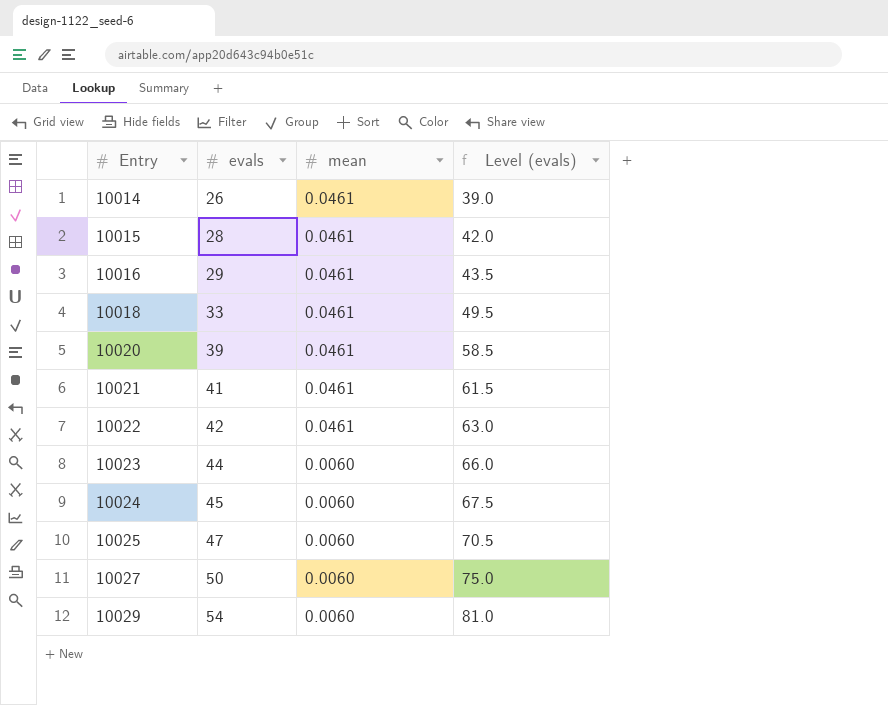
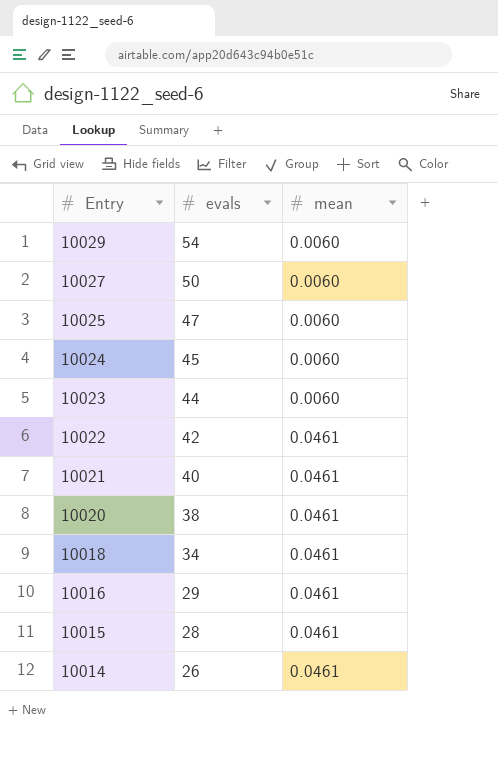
row order: Entry ascending -> Entry descending
column Level (evals) | formula: [evals] * 1.5 -> none
10021 | evals: 41 -> 40
10020 | evals: 39 -> 38
10018 | evals: 33 -> 34

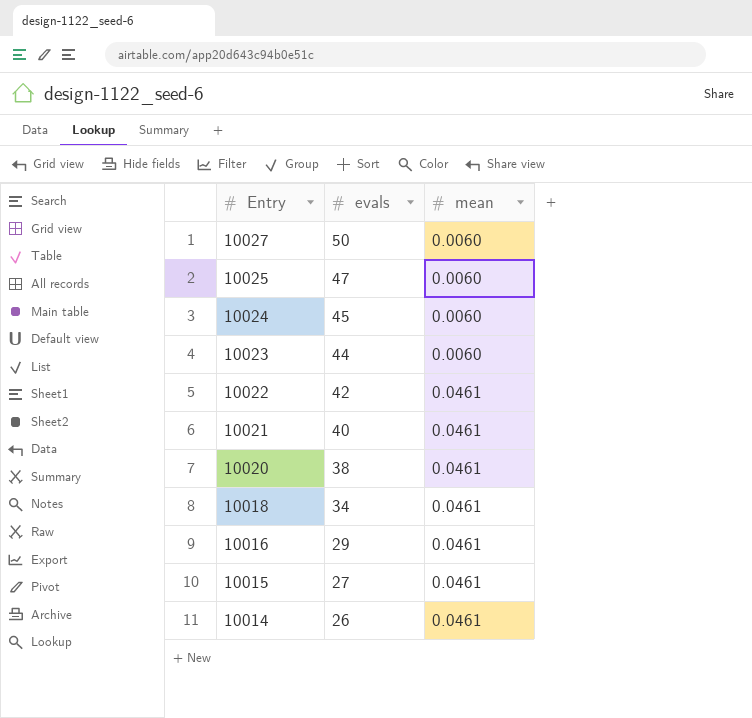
row 10029: 54 | 0.0060 -> none
10015 | evals: 28 -> 27

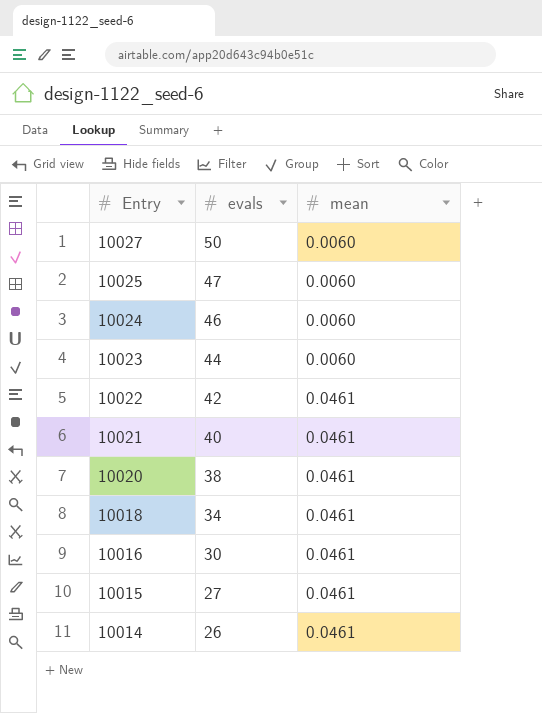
10024 | evals: 45 -> 46
10016 | evals: 29 -> 30

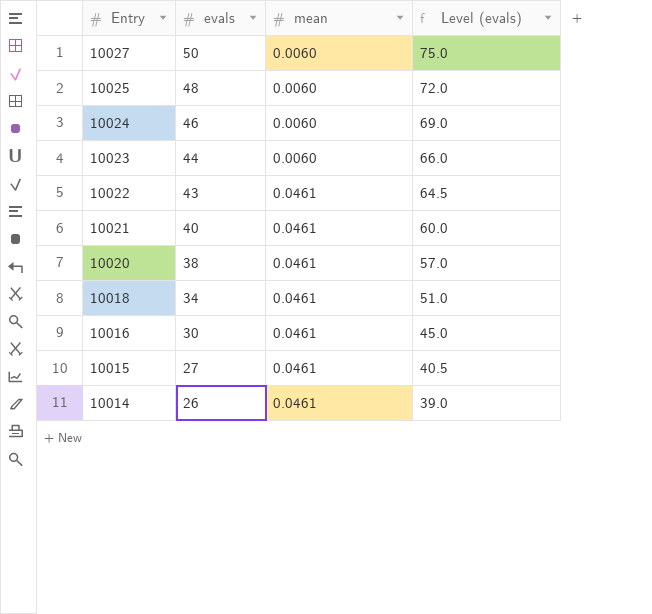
column Level (evals) | formula: none -> [evals] * 1.5
10025 | evals: 47 -> 48
10022 | evals: 42 -> 43

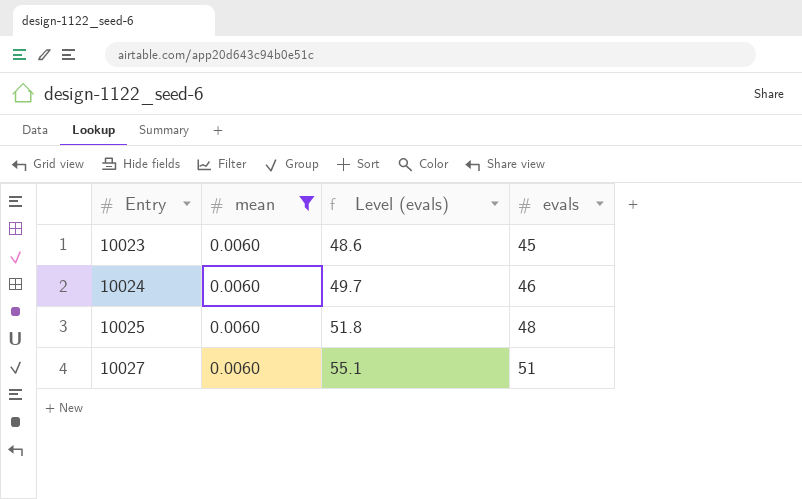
filter: none -> mean = 0.0060
row order: Entry descending -> Entry ascending
column Level (evals) | formula: [evals] * 1.5 -> [evals] * 1.08
column evals | position: 2 -> 4
10023 | evals: 44 -> 45
10027 | evals: 50 -> 51

